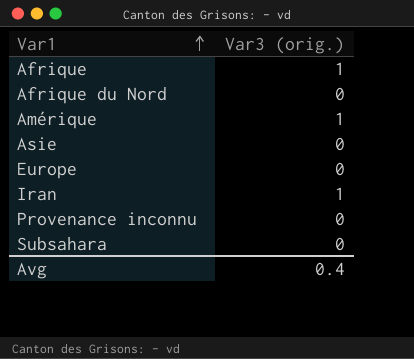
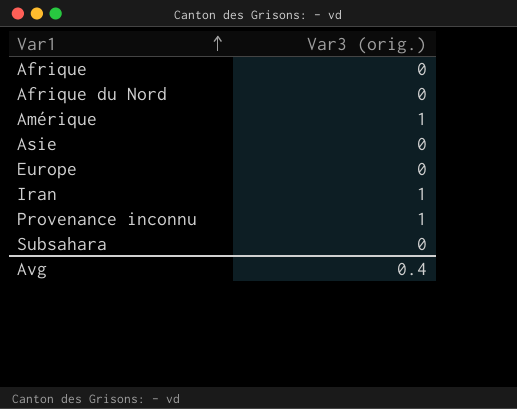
Afrique | Var3 (orig.): 1 -> 0
Provenance inconnu | Var3 (orig.): 0 -> 1

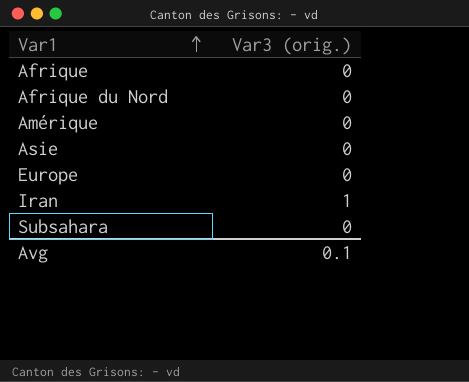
row Provenance inconnu: 1 -> none
Amérique | Var3 (orig.): 1 -> 0
Avg | Var3 (orig.): 0.4 -> 0.1

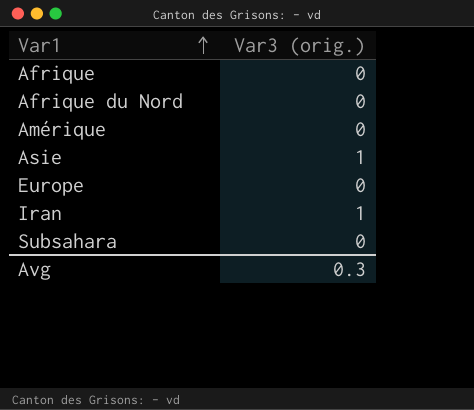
Asie | Var3 (orig.): 0 -> 1
Avg | Var3 (orig.): 0.1 -> 0.3

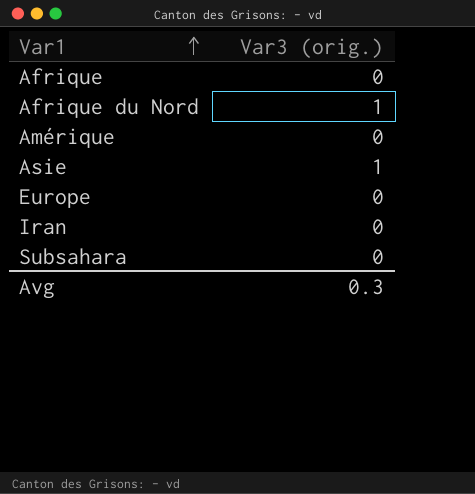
Afrique du Nord | Var3 (orig.): 0 -> 1
Iran | Var3 (orig.): 1 -> 0

